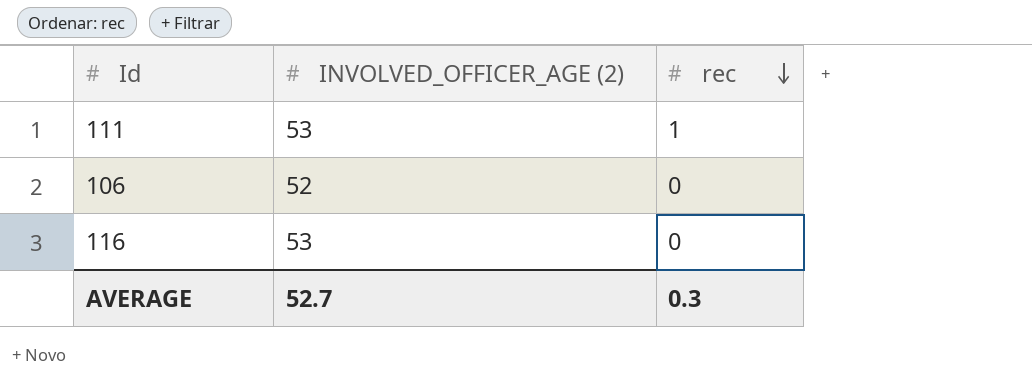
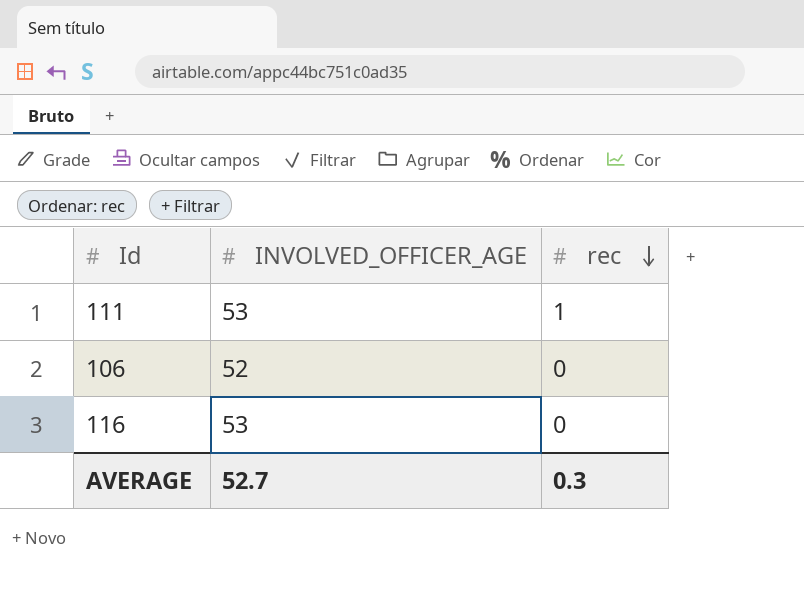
column name: INVOLVED_OFFICER_AGE (2) -> INVOLVED_OFFICER_AGE

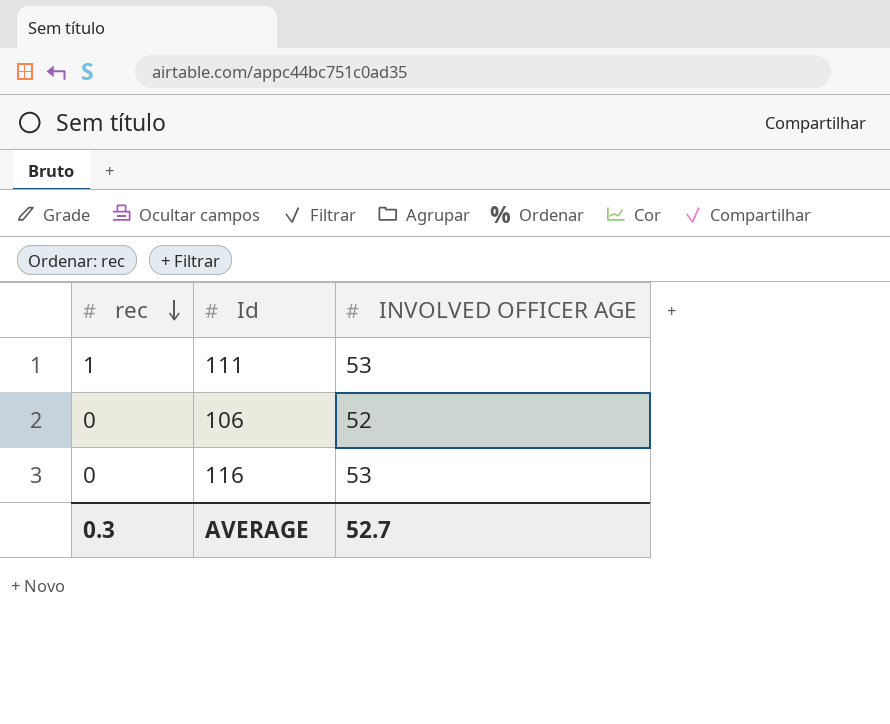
column rec | position: 3 -> 1
column name: INVOLVED_OFFICER_AGE -> INVOLVED OFFICER AGE

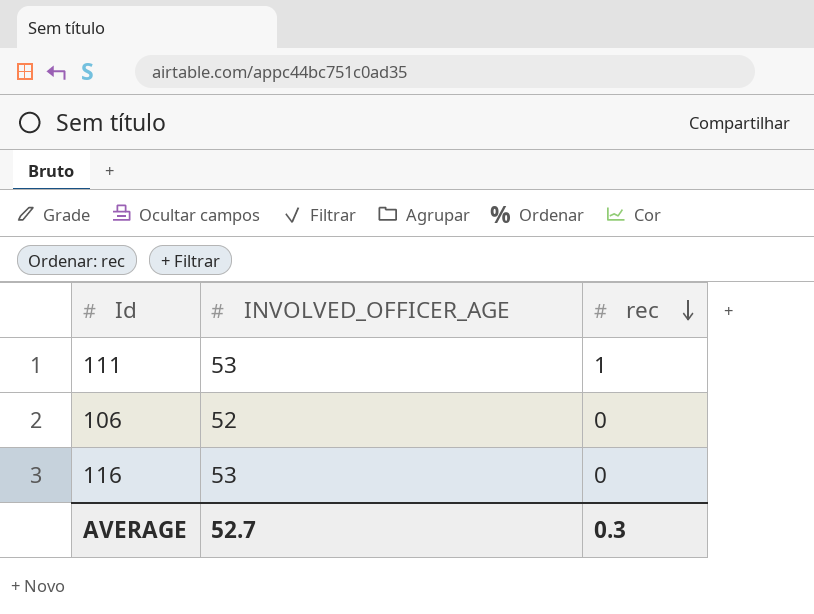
column name: INVOLVED OFFICER AGE -> INVOLVED_OFFICER_AGE
column rec | position: 1 -> 3

